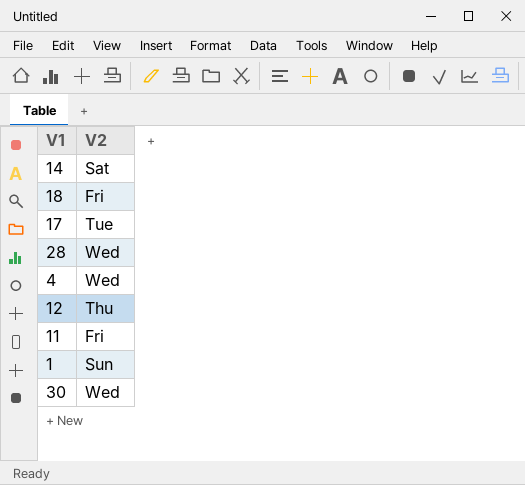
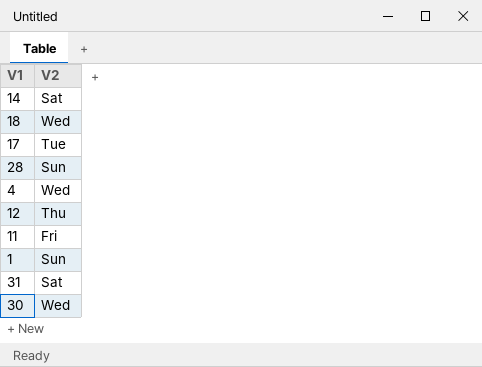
18 | V2: Fri -> Wed
28 | V2: Wed -> Sun
row 31: none -> Sat

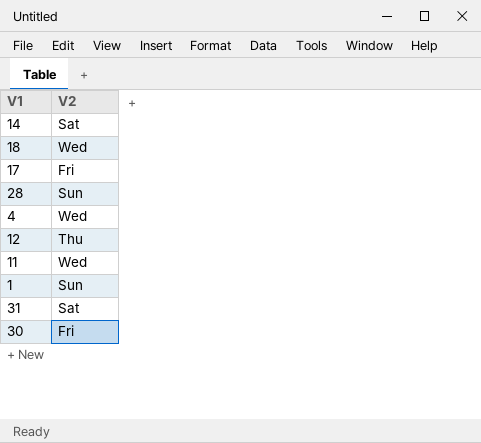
17 | V2: Tue -> Fri
11 | V2: Fri -> Wed
30 | V2: Wed -> Fri

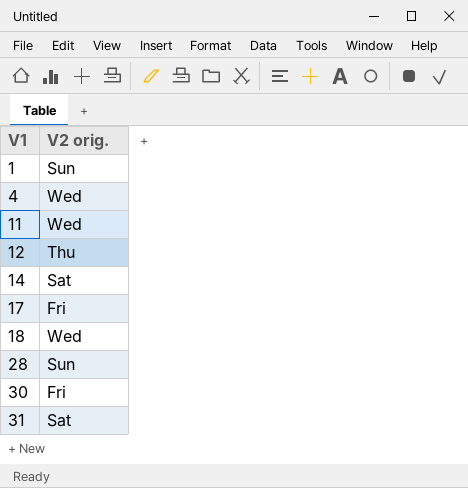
row order: none -> V1 ascending
column name: V2 -> V2 orig.

